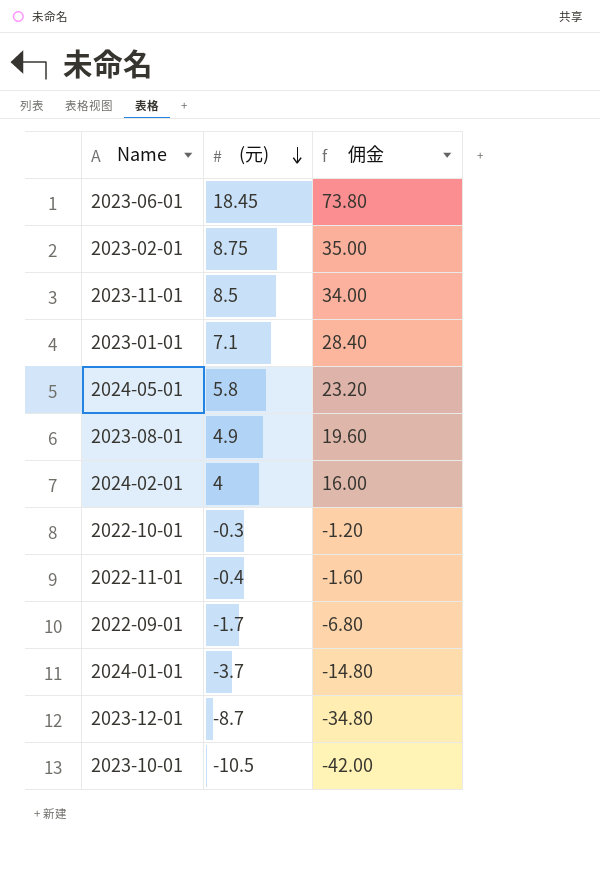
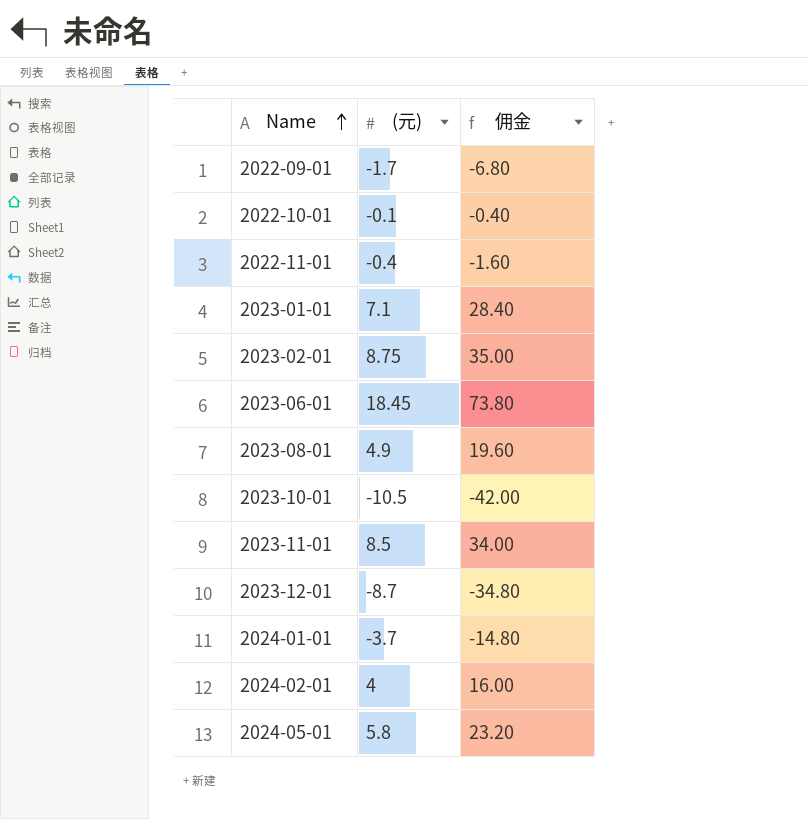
row order: (元) descending -> Name ascending
2022-10-01 | (元): -0.3 -> -0.1
2022-10-01 | 佣金: -1.20 -> -0.40

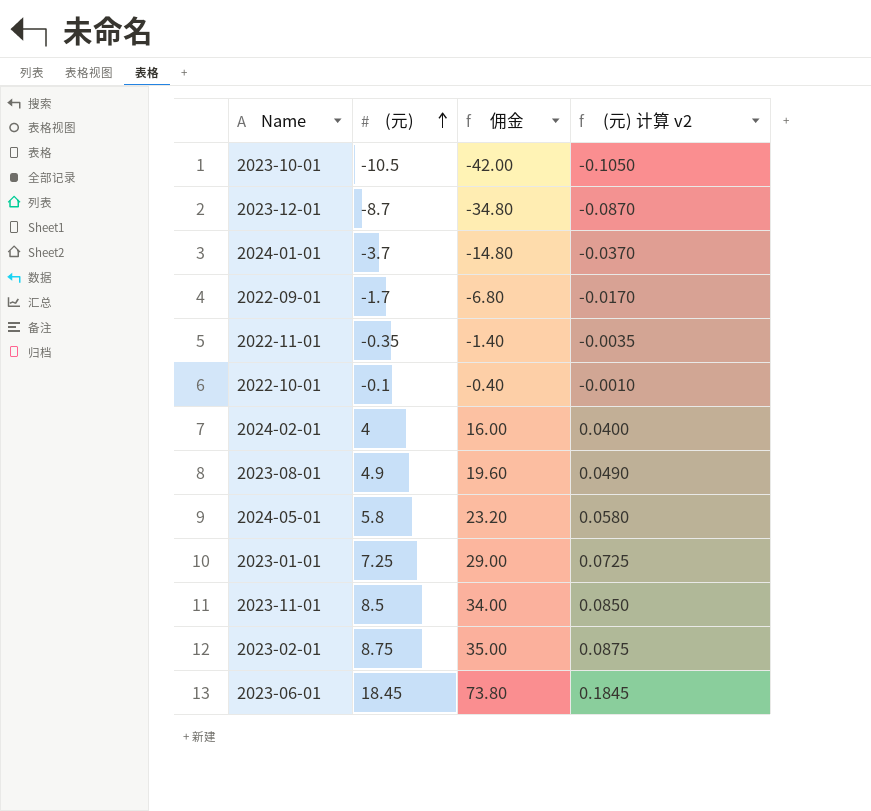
row order: Name ascending -> (元) ascending
column (元) 计算 v2 | formula: none -> [(元)] * 0.01
2022-11-01 | (元): -0.4 -> -0.35
2022-11-01 | 佣金: -1.60 -> -1.40
2023-01-01 | (元): 7.1 -> 7.25
2023-01-01 | 佣金: 28.40 -> 29.00

